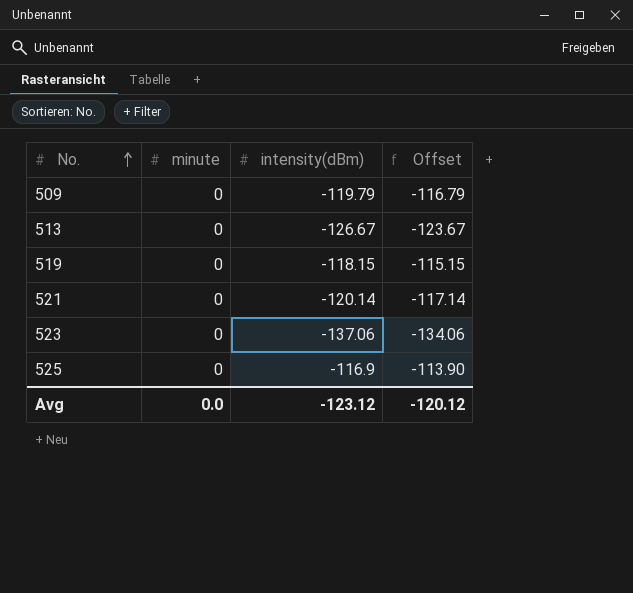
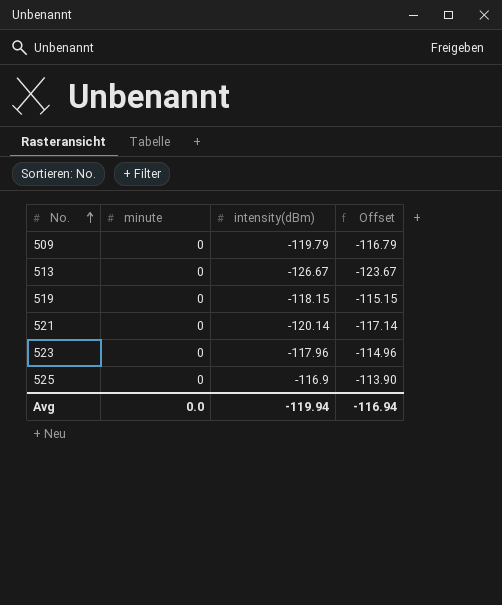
523 | intensity(dBm): -137.06 -> -117.96
523 | Offset: -134.06 -> -114.96
Avg | intensity(dBm): -123.12 -> -119.94
Avg | Offset: -120.12 -> -116.94

